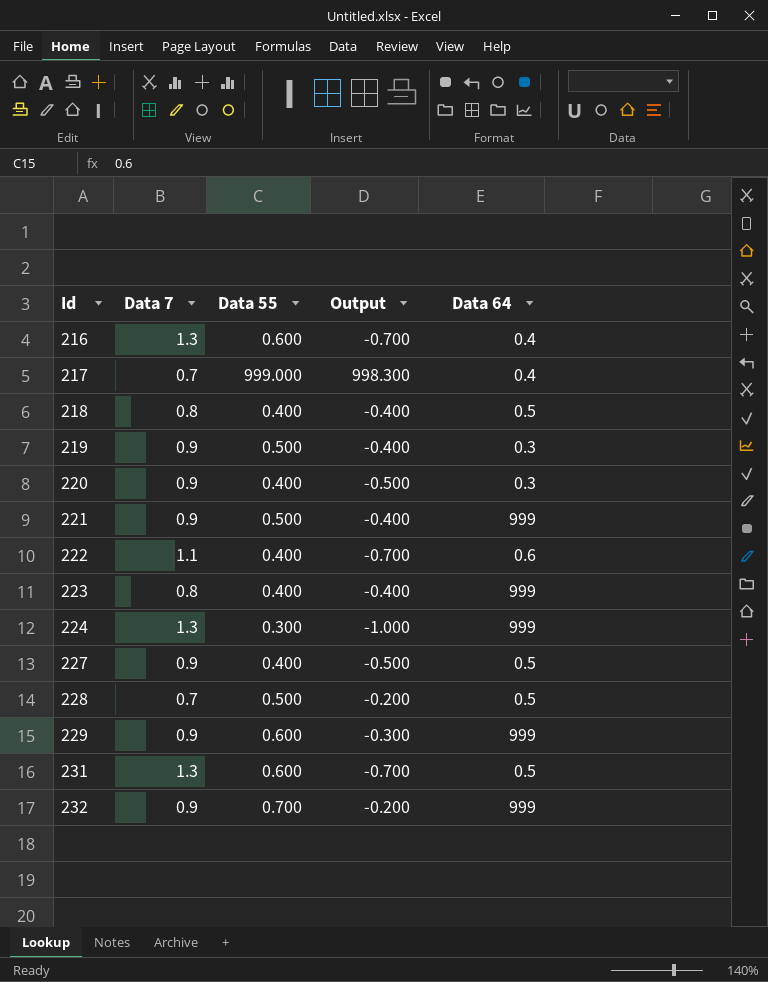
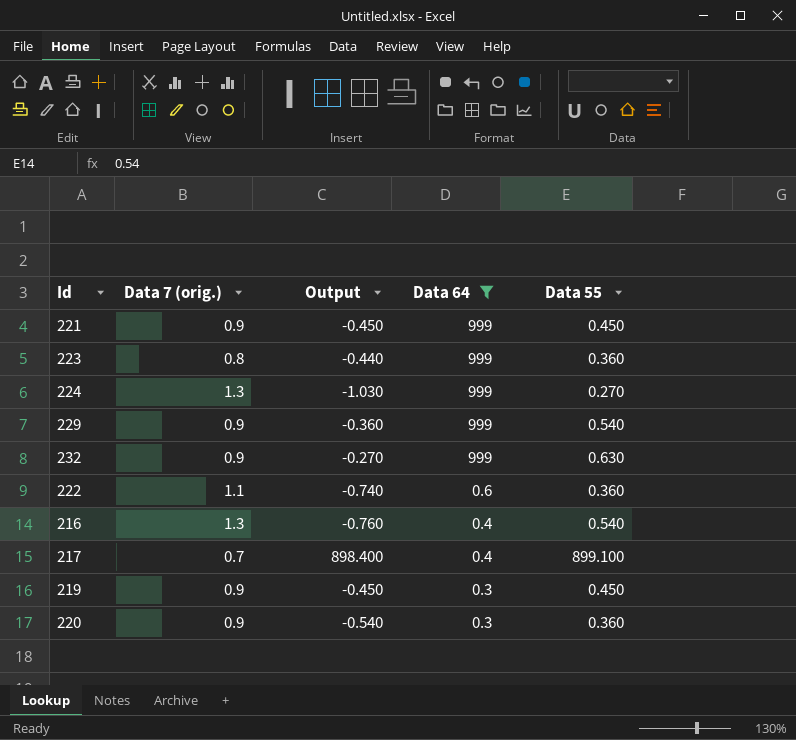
filter: none -> Data 64 != 0.5
row order: Id ascending -> Data 64 descending
column name: Data 7 -> Data 7 (orig.)
column Data 55 | position: 3 -> 5
221 | Output: -0.400 -> -0.450
221 | Data 55: 0.500 -> 0.450
223 | Output: -0.400 -> -0.440
223 | Data 55: 0.400 -> 0.360
224 | Output: -1.000 -> -1.030
224 | Data 55: 0.300 -> 0.270
229 | Output: -0.300 -> -0.360
229 | Data 55: 0.600 -> 0.540
232 | Output: -0.200 -> -0.270
232 | Data 55: 0.700 -> 0.630
222 | Output: -0.700 -> -0.740
222 | Data 55: 0.400 -> 0.360
216 | Output: -0.700 -> -0.760
216 | Data 55: 0.600 -> 0.540
217 | Output: 998.300 -> 898.400
217 | Data 55: 999.000 -> 899.100
219 | Output: -0.400 -> -0.450
219 | Data 55: 0.500 -> 0.450
220 | Output: -0.500 -> -0.540
220 | Data 55: 0.400 -> 0.360

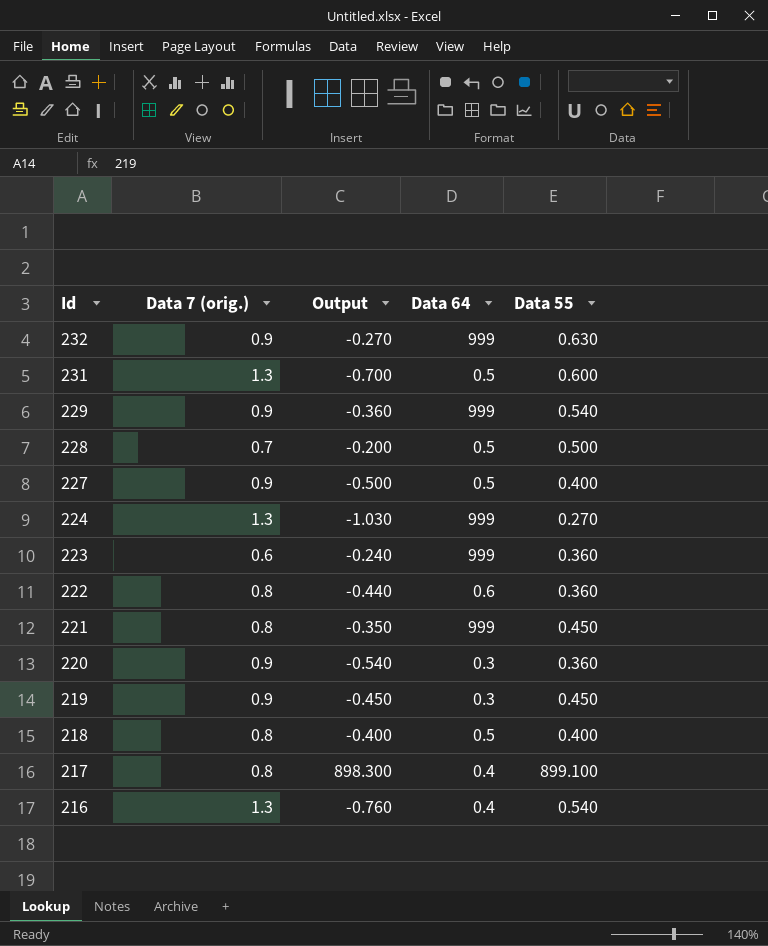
filter: Data 64 != 0.5 -> none
row order: Data 64 descending -> Id descending
223 | Data 7 (orig.): 0.8 -> 0.6
223 | Output: -0.440 -> -0.240
222 | Data 7 (orig.): 1.1 -> 0.8
222 | Output: -0.740 -> -0.440
221 | Data 7 (orig.): 0.9 -> 0.8
221 | Output: -0.450 -> -0.350
217 | Data 7 (orig.): 0.7 -> 0.8
217 | Output: 898.400 -> 898.300

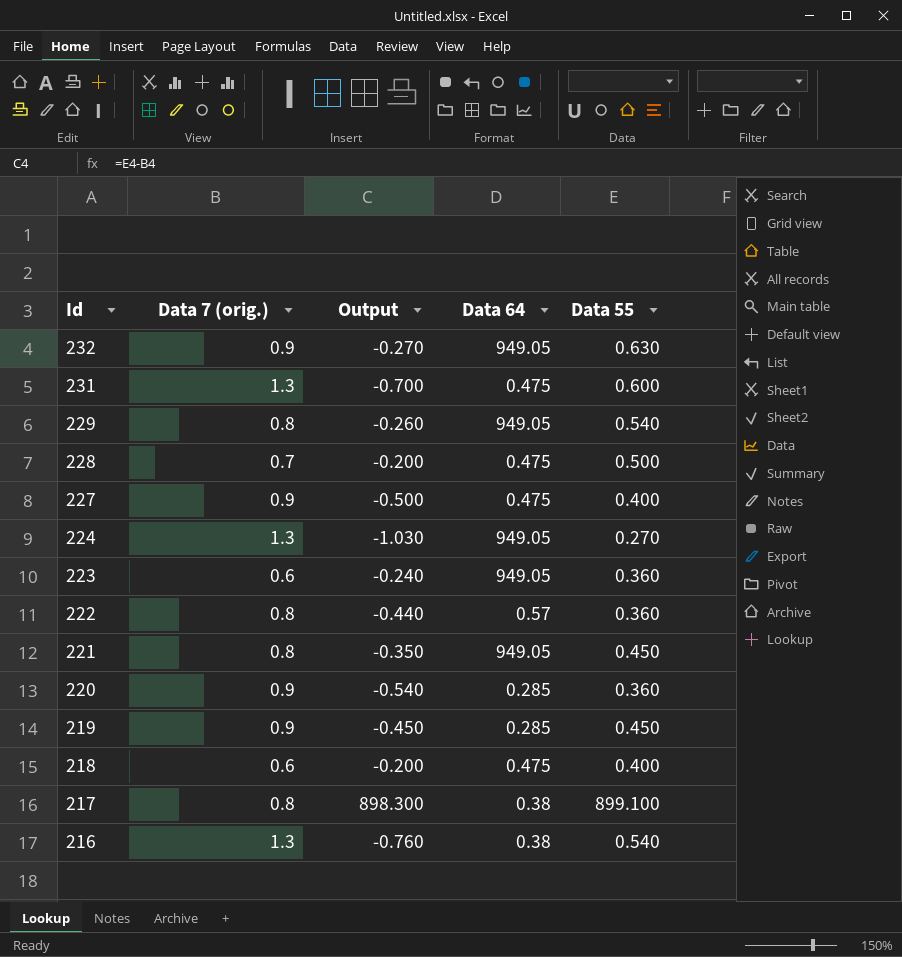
232 | Data 64: 999 -> 949.05
231 | Data 64: 0.5 -> 0.475
229 | Data 7 (orig.): 0.9 -> 0.8
229 | Output: -0.360 -> -0.260
229 | Data 64: 999 -> 949.05
228 | Data 64: 0.5 -> 0.475
227 | Data 64: 0.5 -> 0.475
224 | Data 64: 999 -> 949.05
223 | Data 64: 999 -> 949.05
222 | Data 64: 0.6 -> 0.57
221 | Data 64: 999 -> 949.05
220 | Data 64: 0.3 -> 0.285
219 | Data 64: 0.3 -> 0.285
218 | Data 7 (orig.): 0.8 -> 0.6
218 | Output: -0.400 -> -0.200
218 | Data 64: 0.5 -> 0.475
217 | Data 64: 0.4 -> 0.38
216 | Data 64: 0.4 -> 0.38

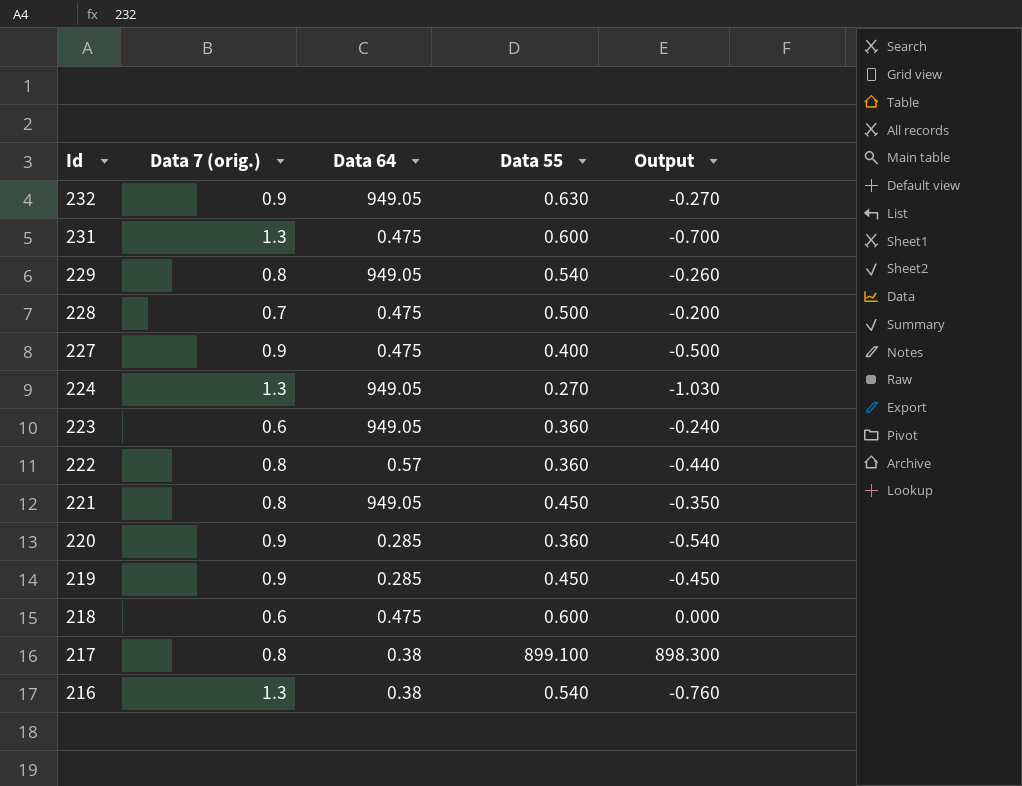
column Output | position: 3 -> 5
218 | Data 55: 0.400 -> 0.600
218 | Output: -0.200 -> 0.000

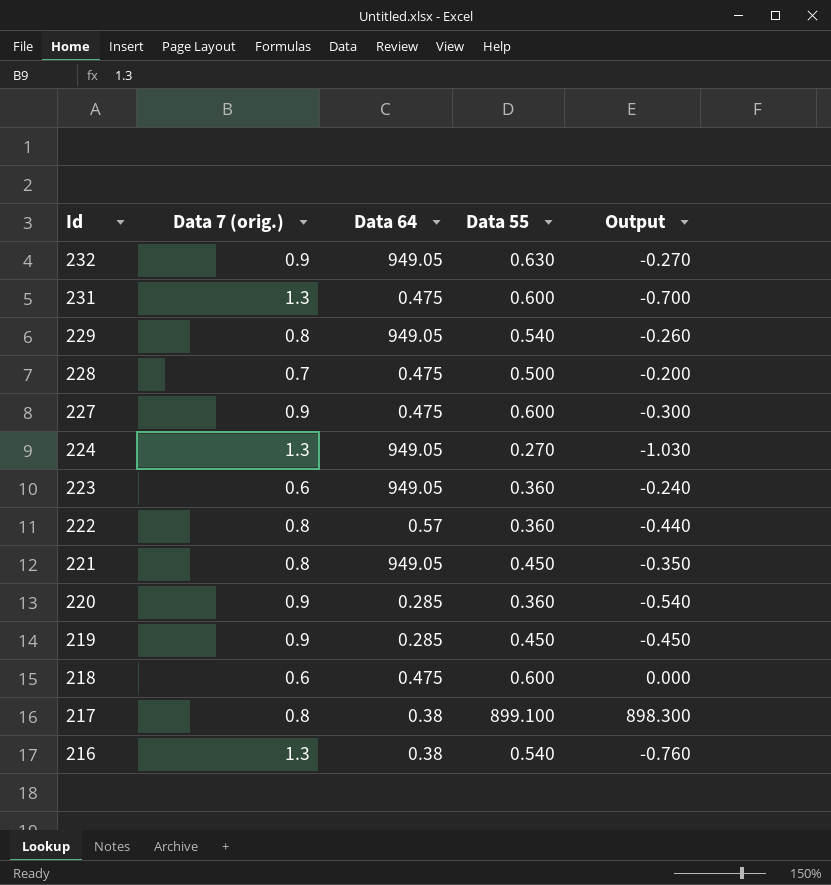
227 | Data 55: 0.400 -> 0.600
227 | Output: -0.500 -> -0.300

